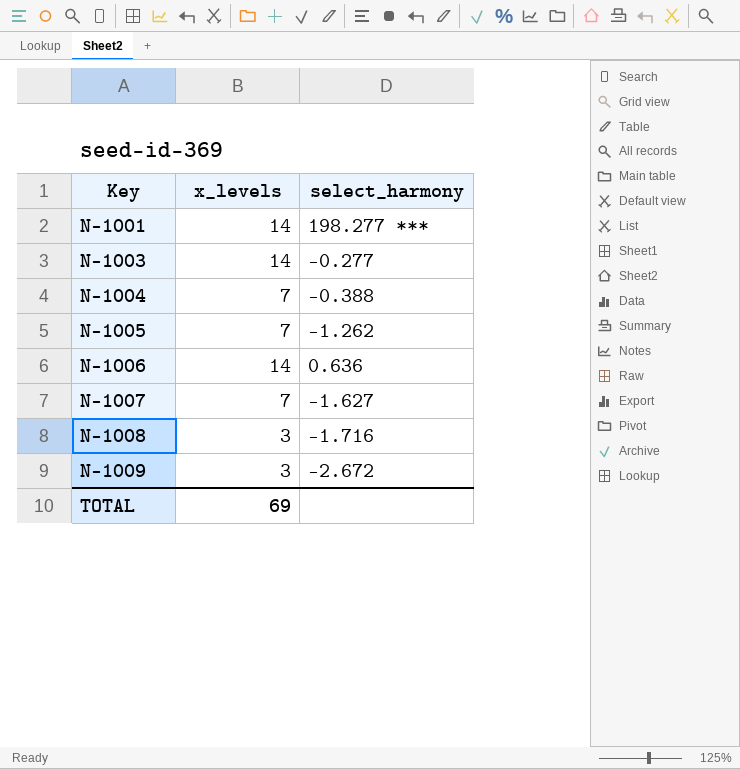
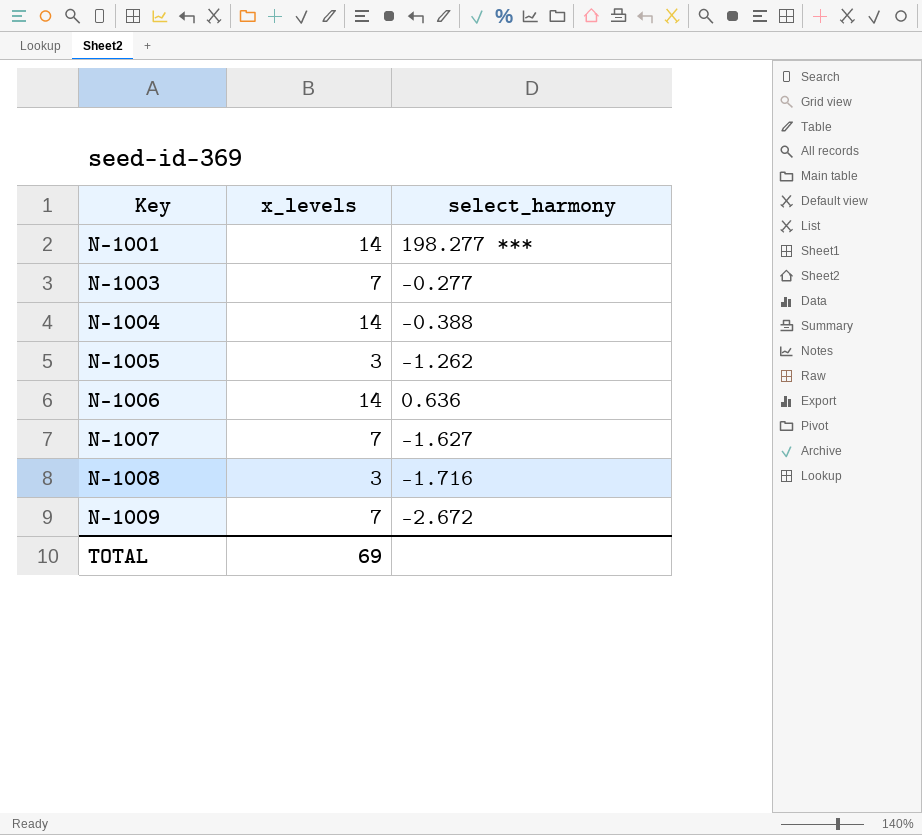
N-1003 | x_levels: 14 -> 7
N-1004 | x_levels: 7 -> 14
N-1005 | x_levels: 7 -> 3
N-1009 | x_levels: 3 -> 7

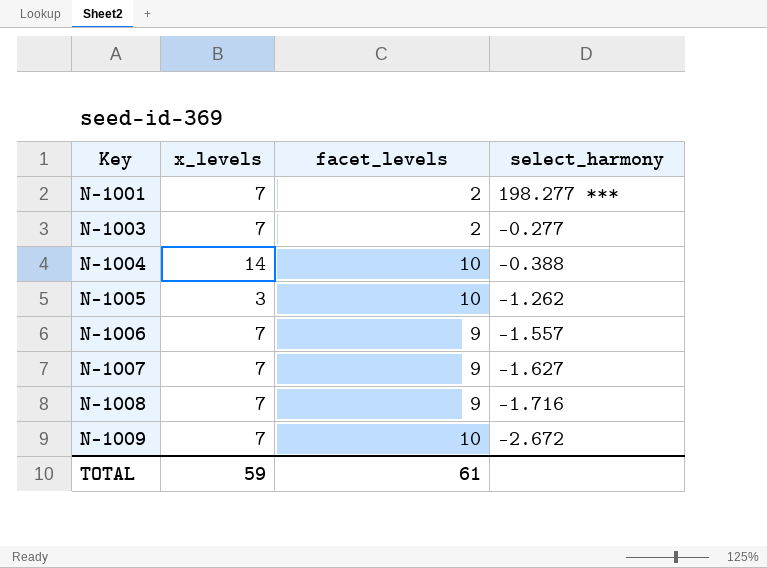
column facet_levels | position: none -> 3
N-1001 | x_levels: 14 -> 7
N-1006 | x_levels: 14 -> 7
N-1006 | select_harmony: 0.636 -> -1.557
N-1008 | x_levels: 3 -> 7
TOTAL | x_levels: 69 -> 59

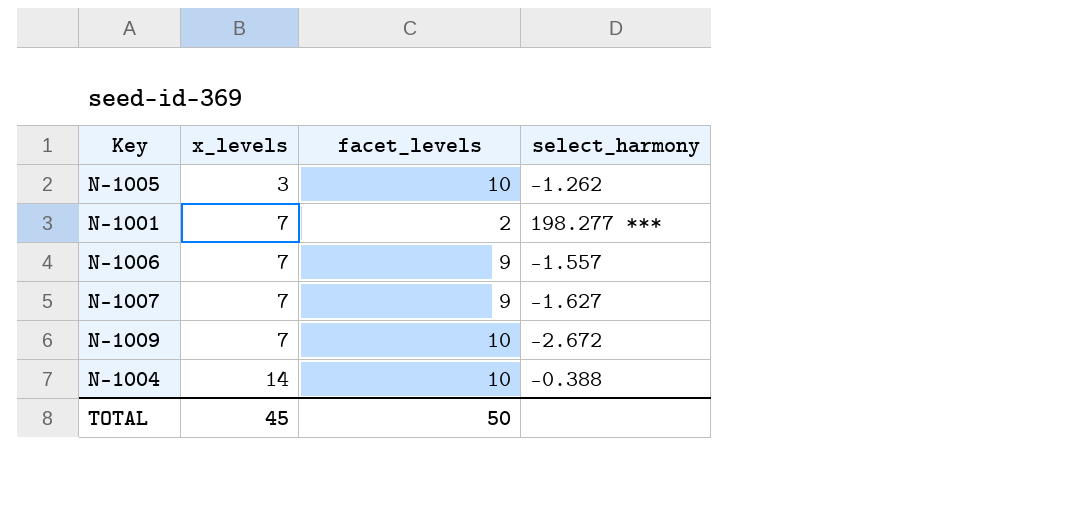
row order: Key ascending -> x_levels ascending
row N-1003: 7 | 2 | -0.277 -> none
row N-1008: 7 | 9 | -1.716 -> none
TOTAL | x_levels: 59 -> 45
TOTAL | facet_levels: 61 -> 50

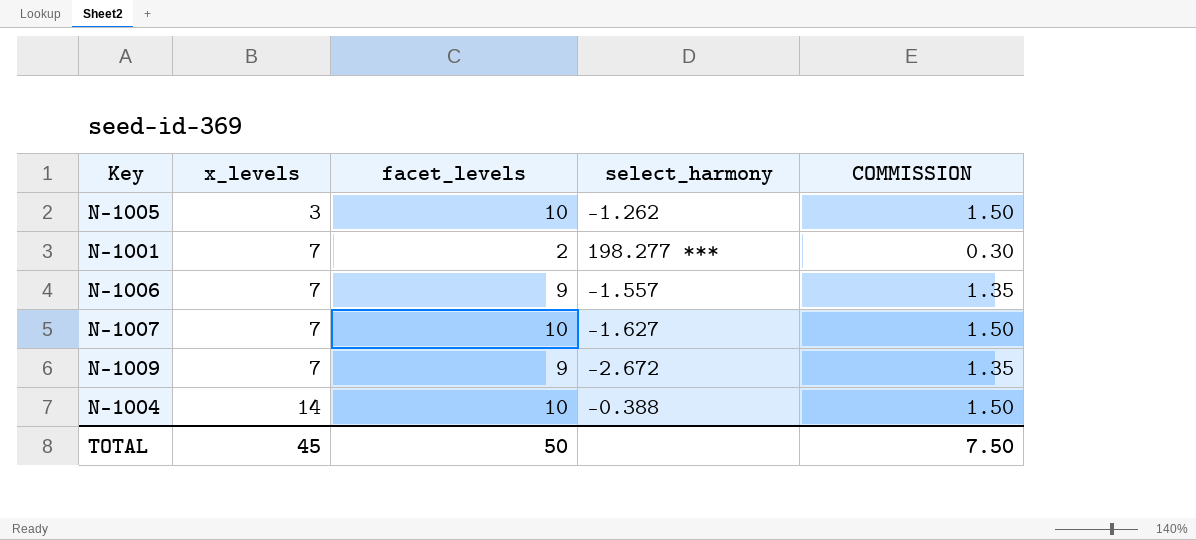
column COMMISSION | formula: none -> [facet_levels] * 0.15
N-1007 | facet_levels: 9 -> 10
N-1009 | facet_levels: 10 -> 9

